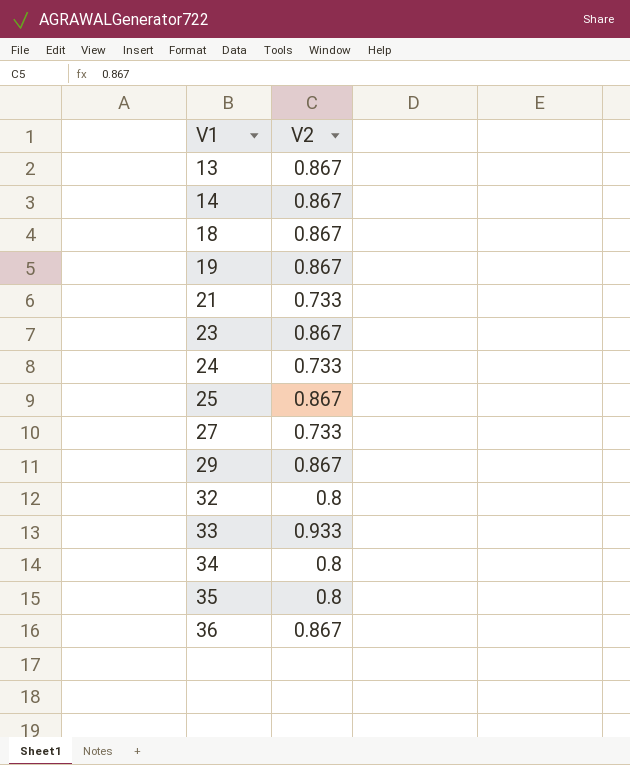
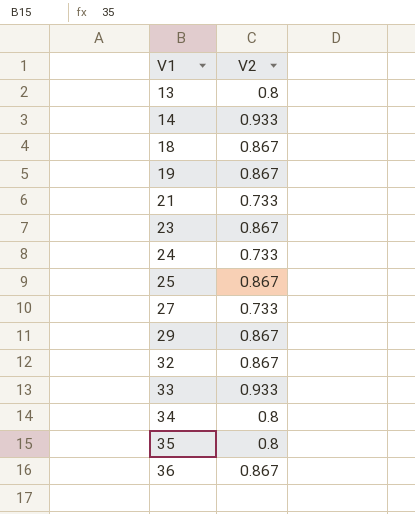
13 | V2: 0.867 -> 0.8
14 | V2: 0.867 -> 0.933
32 | V2: 0.8 -> 0.867

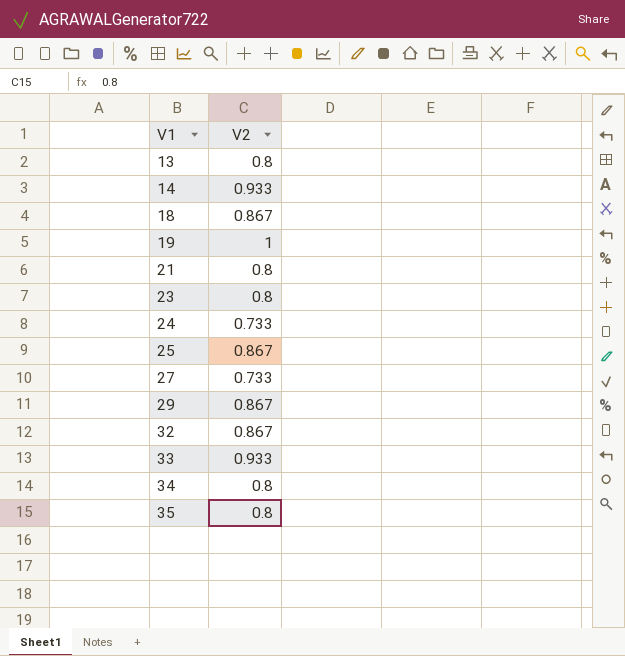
row 36: 0.867 -> none
19 | V2: 0.867 -> 1
21 | V2: 0.733 -> 0.8
23 | V2: 0.867 -> 0.8

